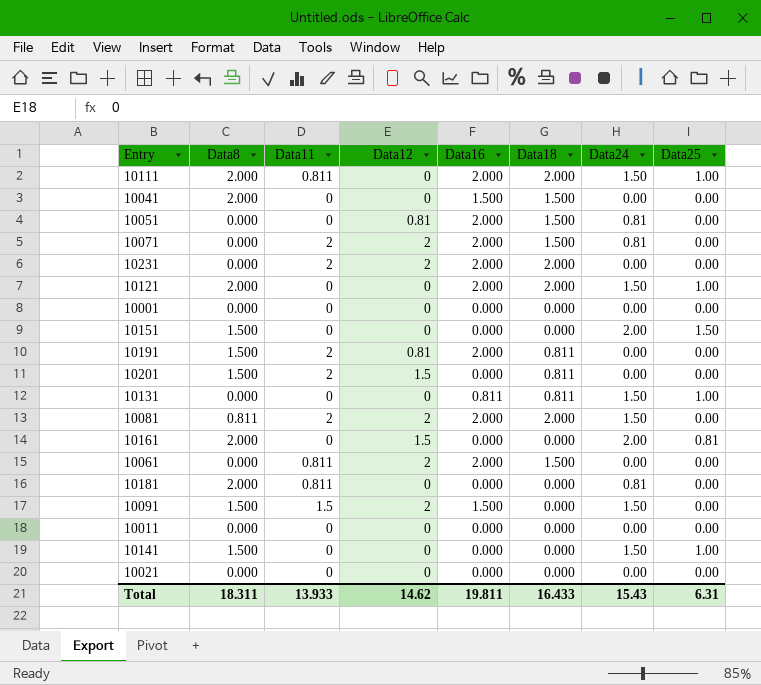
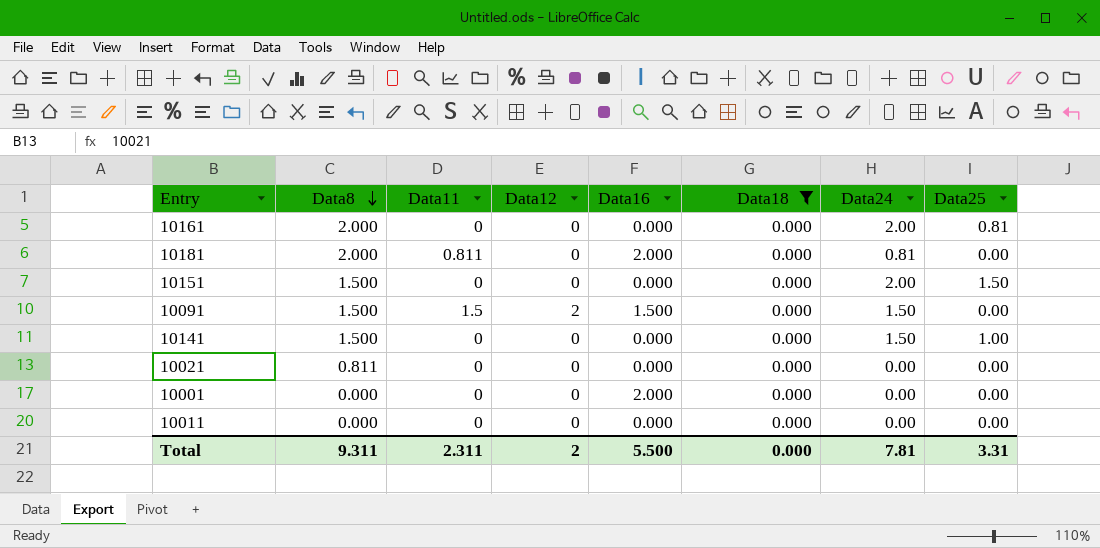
filter: none -> Data18 = 0.000
row order: none -> Data8 descending
10161 | Data12: 1.5 -> 0
10181 | Data16: 0.000 -> 2.000
10021 | Data8: 0.000 -> 0.811
10001 | Data16: 0.000 -> 2.000
Total | Data8: 18.311 -> 9.311
Total | Data11: 13.933 -> 2.311
Total | Data12: 14.62 -> 2
Total | Data16: 19.811 -> 5.500
Total | Data18: 16.433 -> 0.000
Total | Data24: 15.43 -> 7.81
Total | Data25: 6.31 -> 3.31

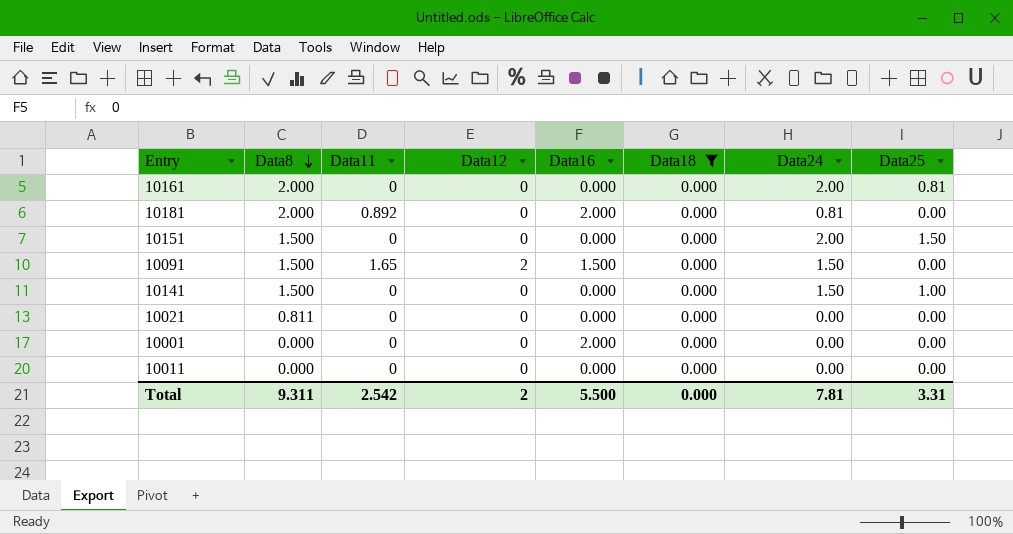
10181 | Data11: 0.811 -> 0.892
10091 | Data11: 1.5 -> 1.65
Total | Data11: 2.311 -> 2.542

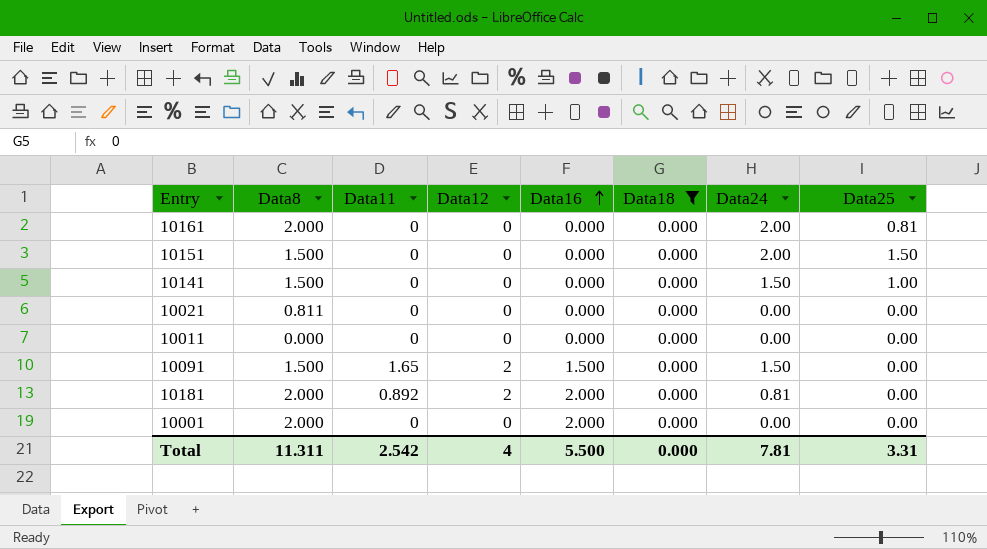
row order: Data8 descending -> Data16 ascending
10181 | Data12: 0 -> 2
10001 | Data8: 0.000 -> 2.000
Total | Data8: 9.311 -> 11.311
Total | Data12: 2 -> 4

